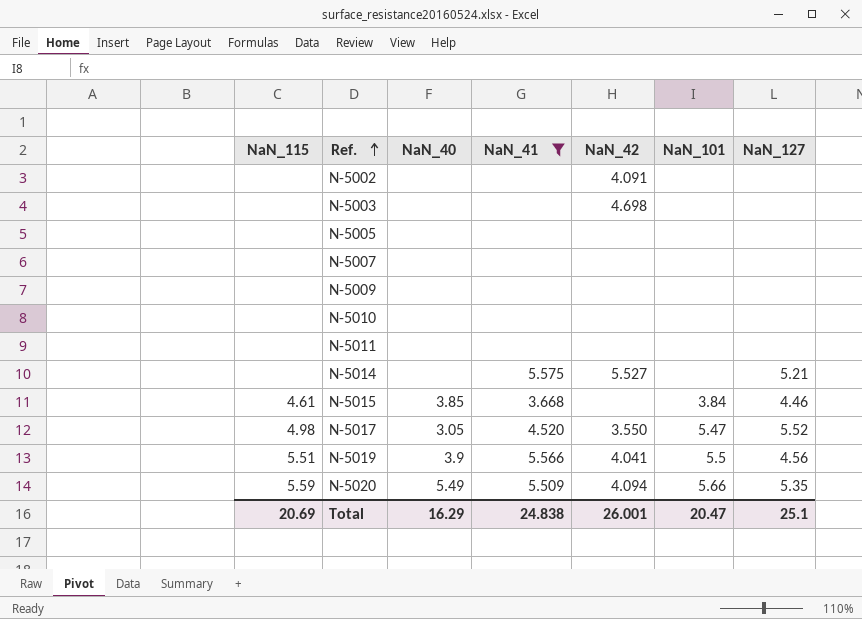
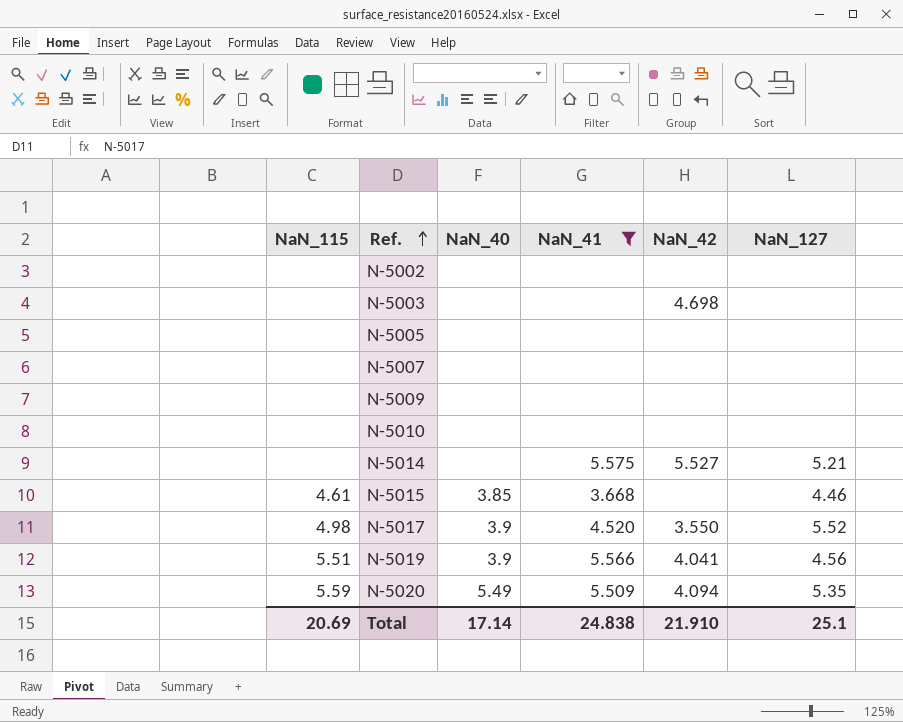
column NaN_101 | position: 6 -> none
row N-5011: none | none | none | none | none | none -> none
N-5002 | NaN_42: 4.091 -> none
N-5017 | NaN_40: 3.05 -> 3.9
Total | NaN_40: 16.29 -> 17.14
Total | NaN_42: 26.001 -> 21.910

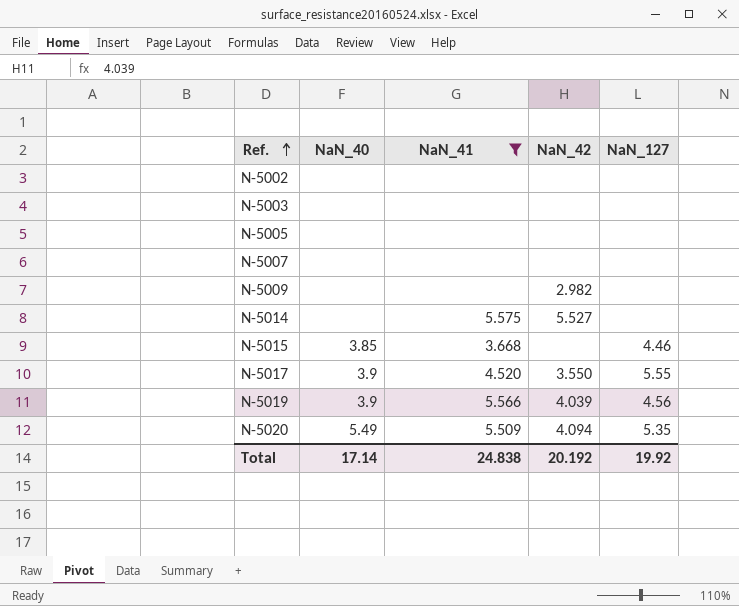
column NaN_115 | position: 1 -> none
row N-5010: none | none | none | none | none -> none
N-5003 | NaN_42: 4.698 -> none
N-5009 | NaN_42: none -> 2.982
N-5014 | NaN_127: 5.21 -> none
N-5017 | NaN_127: 5.52 -> 5.55
N-5019 | NaN_42: 4.041 -> 4.039
Total | NaN_42: 21.910 -> 20.192
Total | NaN_127: 25.1 -> 19.92

